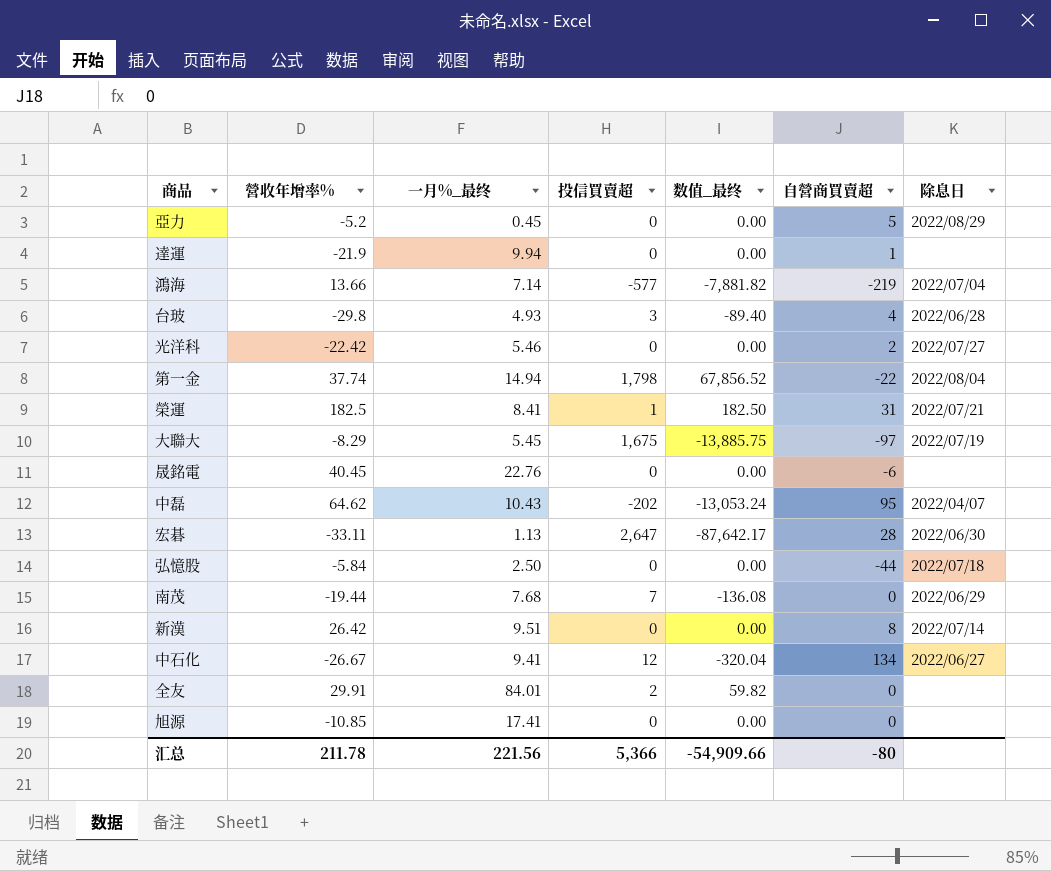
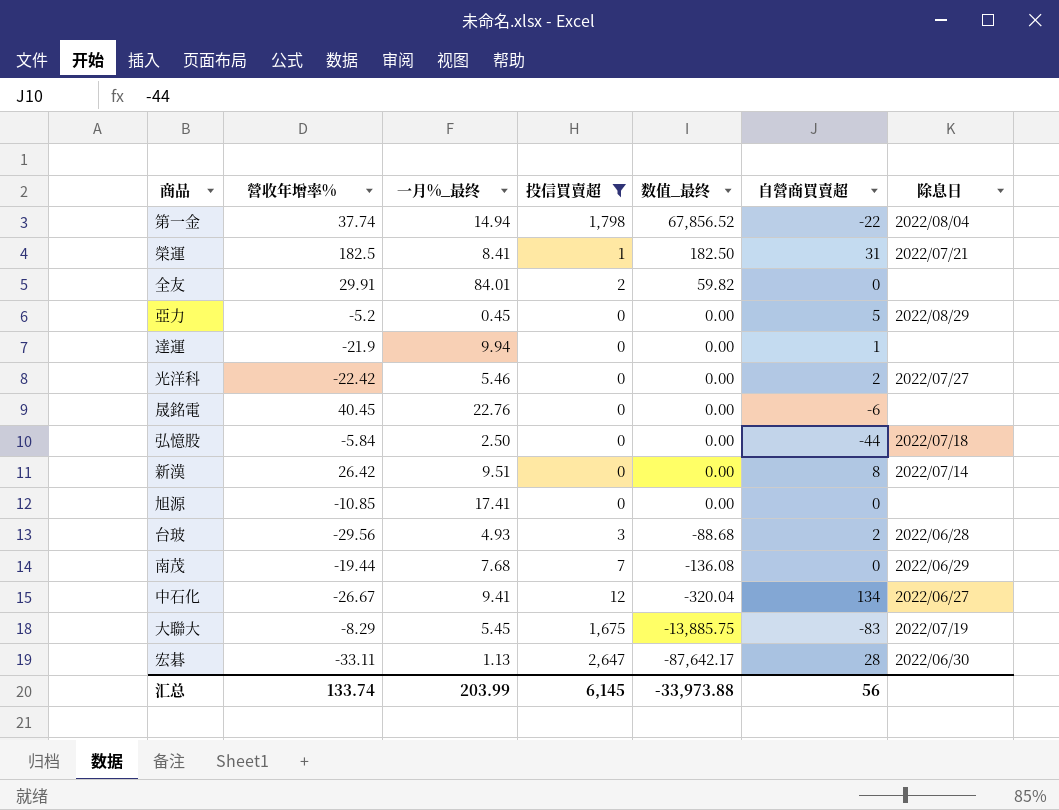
filter: none -> 投信買賣超 >= 0
row order: none -> 数值_最终 descending
台玻 | 營收年增率%: -29.8 -> -29.56
台玻 | 数值_最终: -89.40 -> -88.68
台玻 | 自營商買賣超: 4 -> 2
大聯大 | 自營商買賣超: -97 -> -83
汇总 | 營收年增率%: 211.78 -> 133.74
汇总 | 一月%_最终: 221.56 -> 203.99
汇总 | 投信買賣超: 5,366 -> 6,145
汇总 | 数值_最终: -54,909.66 -> -33,973.88
汇总 | 自營商買賣超: -80 -> 56

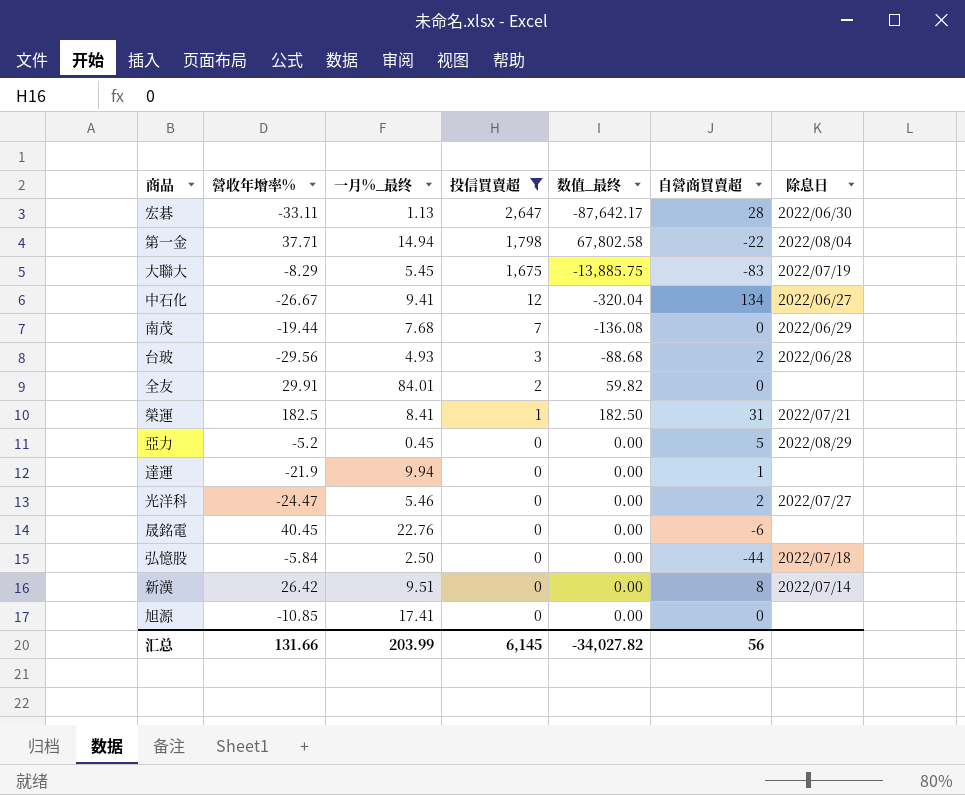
row order: 数值_最终 descending -> 投信買賣超 descending
第一金 | 營收年增率%: 37.74 -> 37.71
第一金 | 数值_最终: 67,856.52 -> 67,802.58
光洋科 | 營收年增率%: -22.42 -> -24.47
汇总 | 營收年增率%: 133.74 -> 131.66
汇总 | 数值_最终: -33,973.88 -> -34,027.82

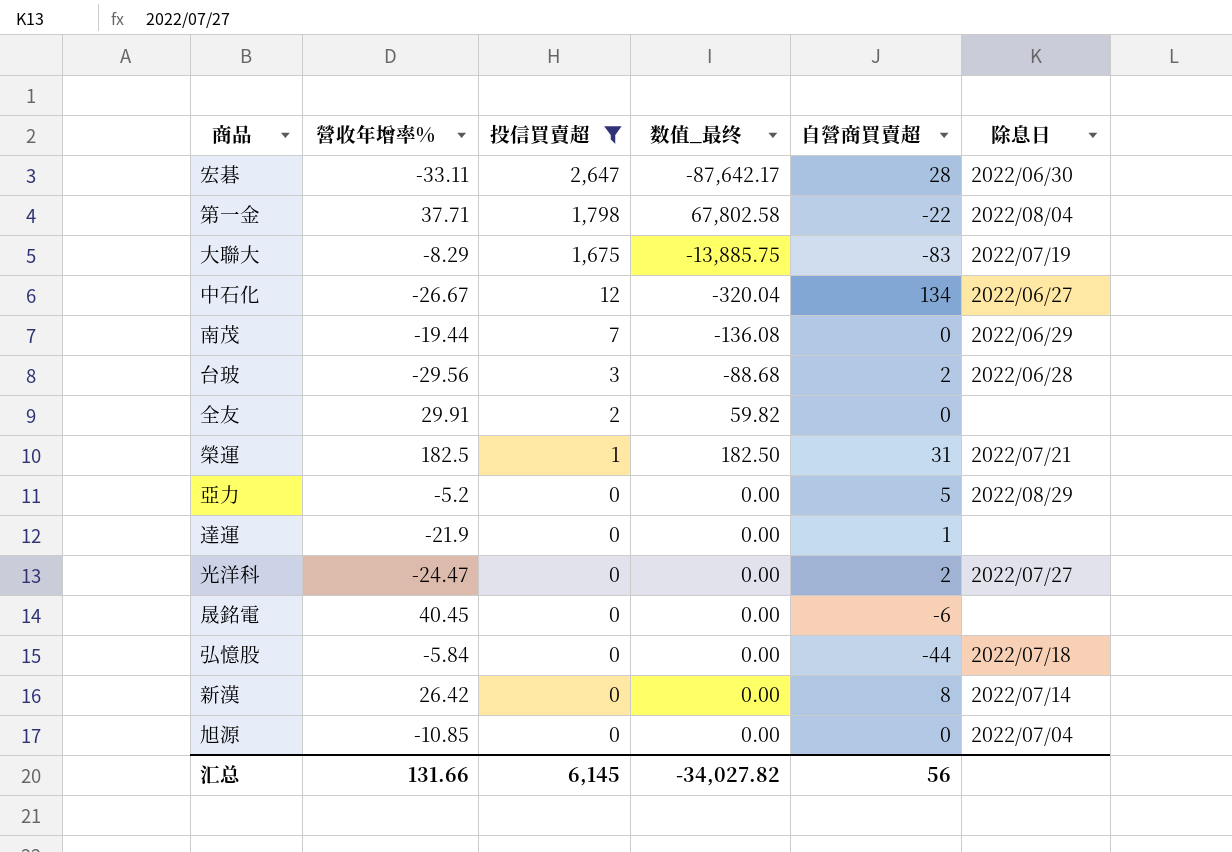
column 一月%_最终 | position: 3 -> none
旭源 | 除息日: none -> 2022/07/04

